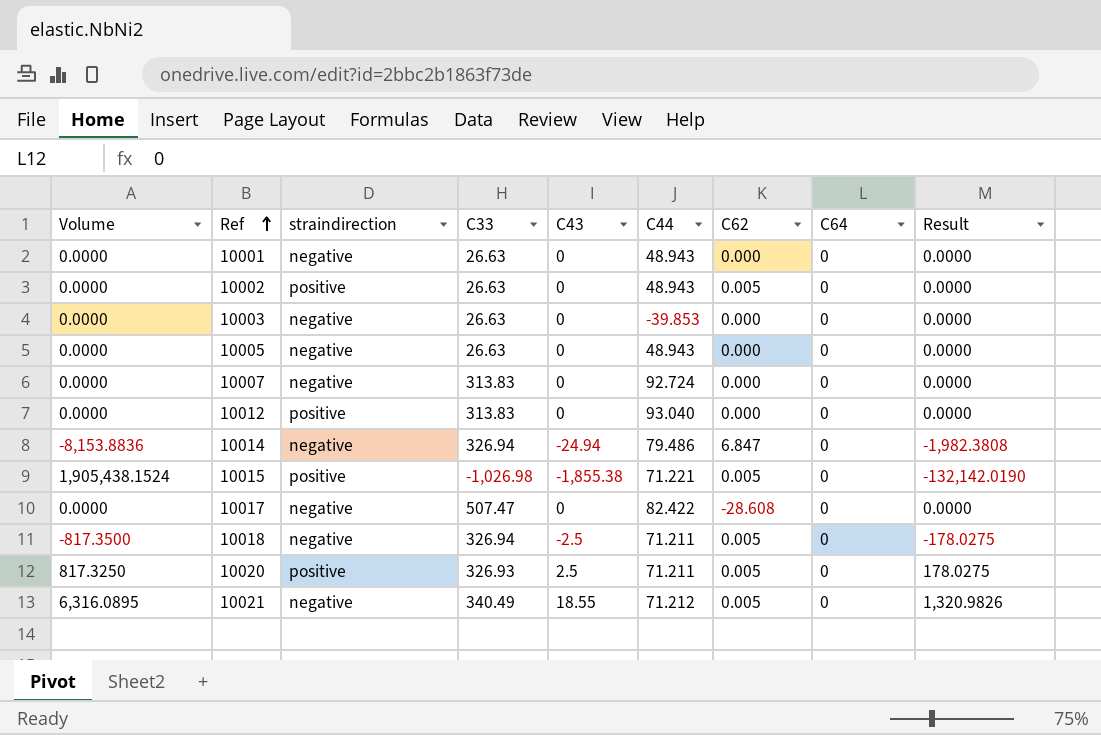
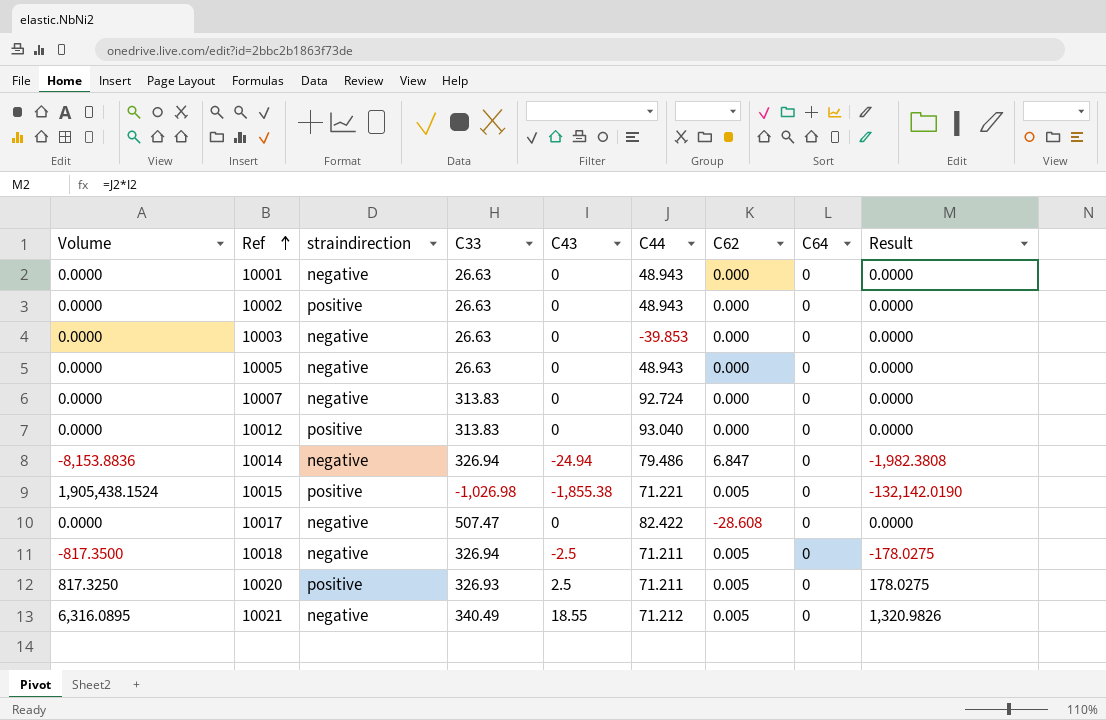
10002 | C62: 0.005 -> 0.000

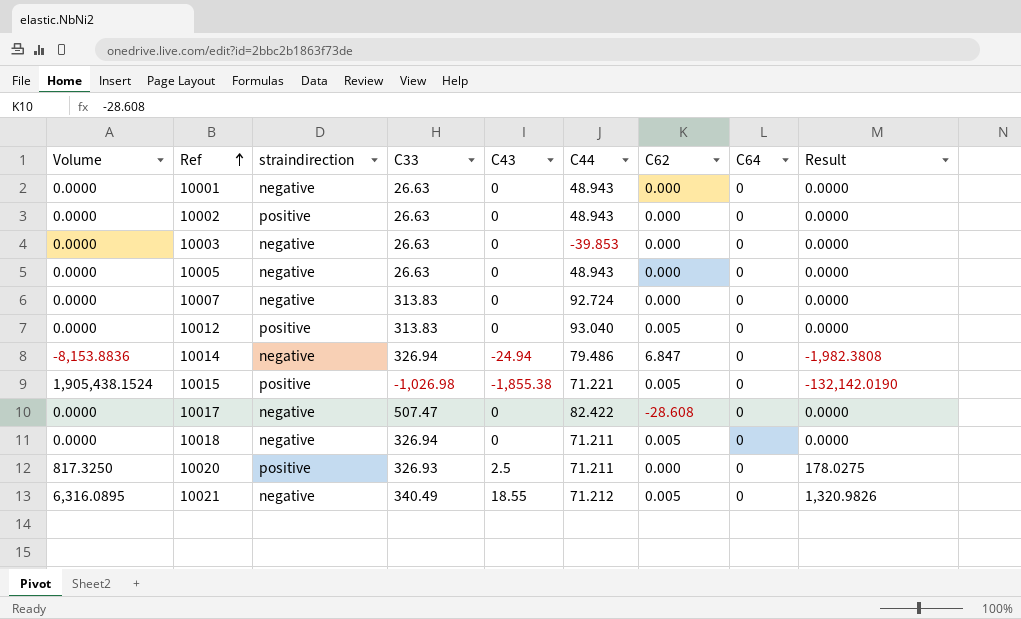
10012 | C62: 0.000 -> 0.005
10018 | Volume: -817.3500 -> 0.0000
10018 | C43: -2.5 -> 0
10018 | Result: -178.0275 -> 0.0000
10020 | C62: 0.005 -> 0.000

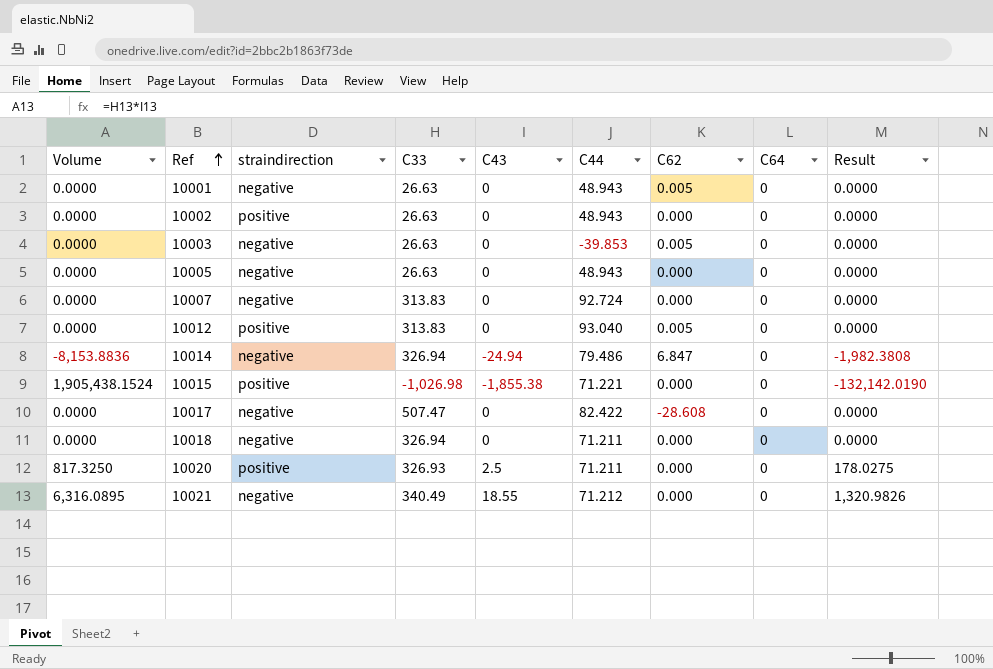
10001 | C62: 0.000 -> 0.005
10003 | C62: 0.000 -> 0.005
10015 | C62: 0.005 -> 0.000
10018 | C62: 0.005 -> 0.000
10021 | C62: 0.005 -> 0.000

